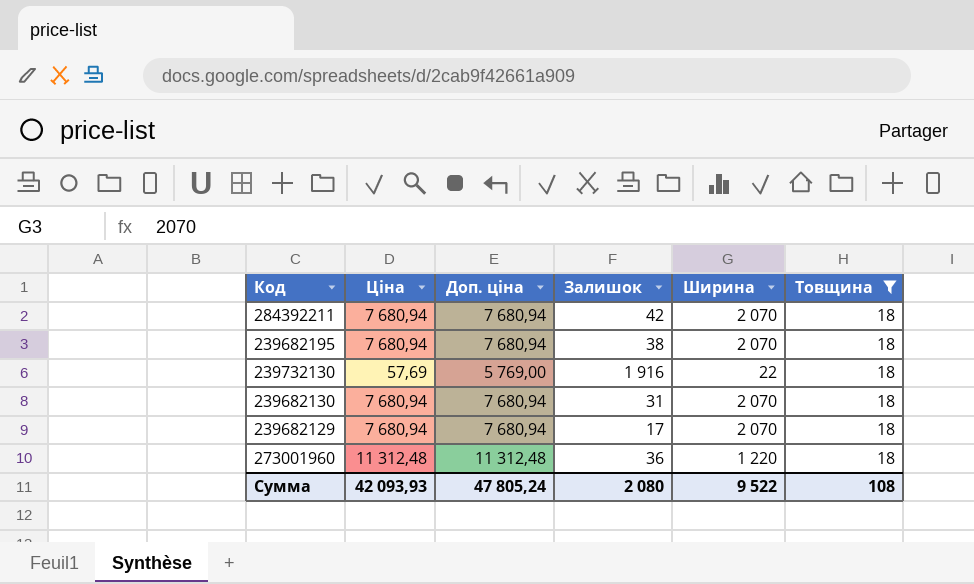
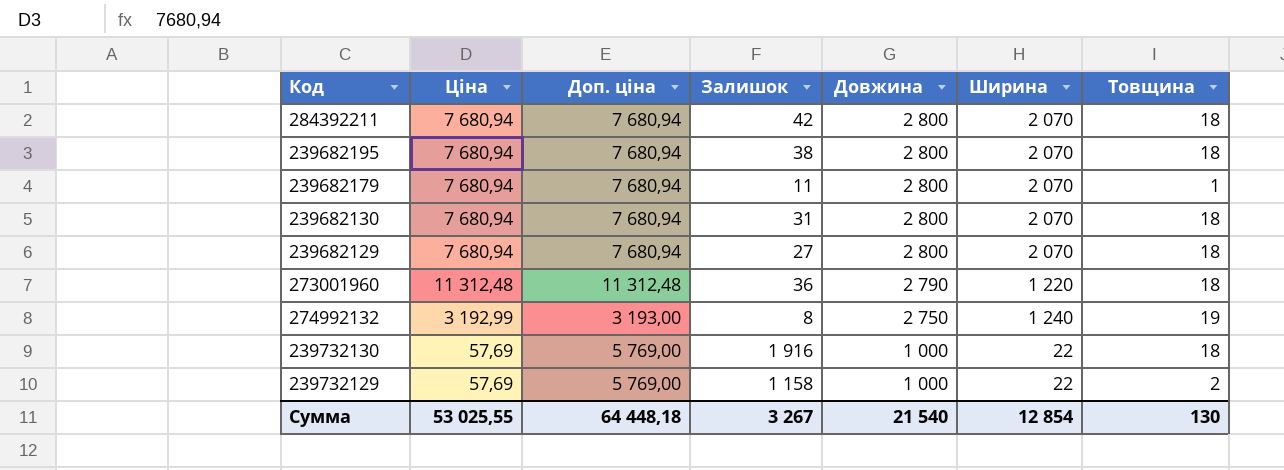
filter: Товщина = 18 -> none
row order: none -> Довжина descending
column Довжина | position: none -> 5
239682129 | Залишок: 17 -> 27
Сумма | Ціна: 42 093,93 -> 53 025,55
Сумма | Доп. ціна: 47 805,24 -> 64 448,18
Сумма | Залишок: 2 080 -> 3 267
Сумма | Ширина: 9 522 -> 12 854
Сумма | Товщина: 108 -> 130

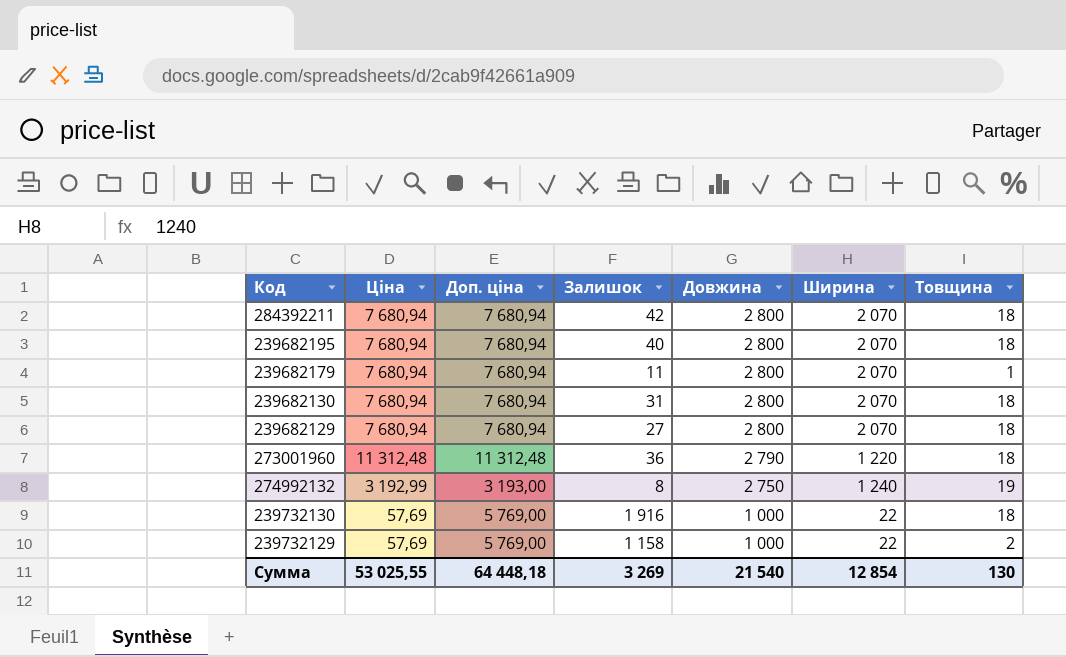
239682195 | Залишок: 38 -> 40
Сумма | Залишок: 3 267 -> 3 269

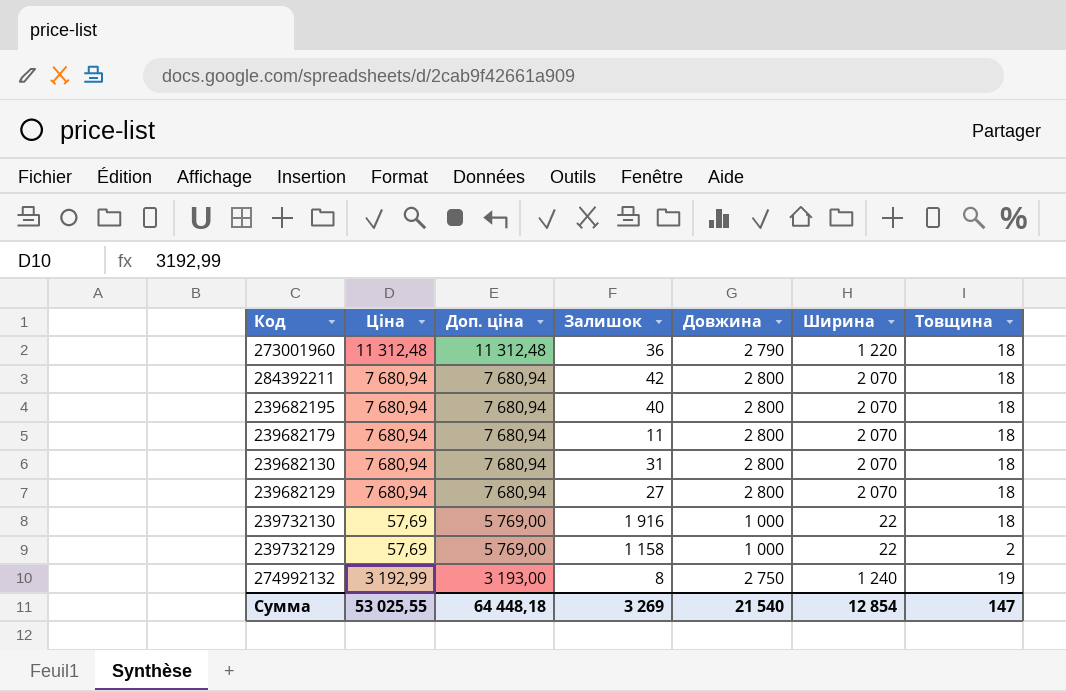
row order: Довжина descending -> Доп. ціна descending
239682179 | Товщина: 1 -> 18
Сумма | Товщина: 130 -> 147

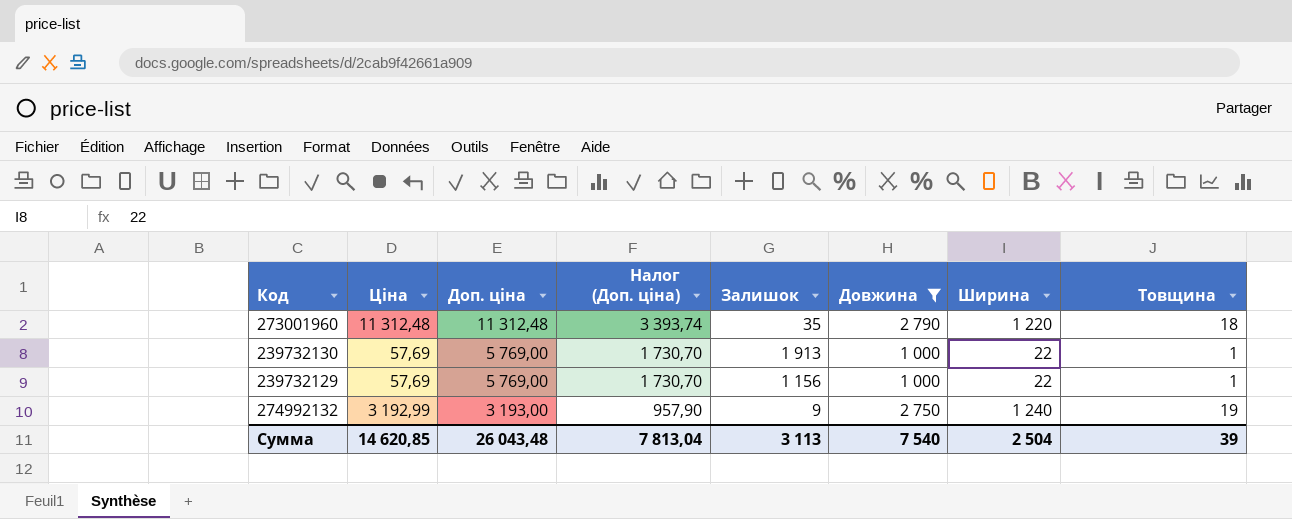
filter: none -> Довжина != 2 800
column Налог (Доп. ціна) | formula: none -> [Доп. ціна] * 0,3
273001960 | Залишок: 36 -> 35
239732130 | Залишок: 1 916 -> 1 913
239732130 | Товщина: 18 -> 1
239732129 | Залишок: 1 158 -> 1 156
239732129 | Товщина: 2 -> 1
274992132 | Залишок: 8 -> 9
Сумма | Ціна: 53 025,55 -> 14 620,85
Сумма | Доп. ціна: 64 448,18 -> 26 043,48
Сумма | Залишок: 3 269 -> 3 113
Сумма | Довжина: 21 540 -> 7 540
Сумма | Ширина: 12 854 -> 2 504
Сумма | Товщина: 147 -> 39

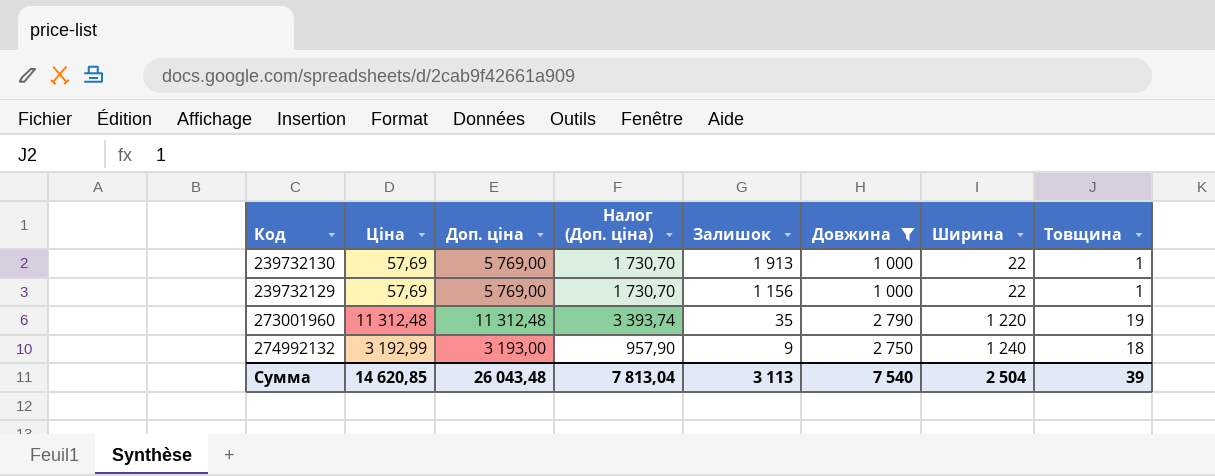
row order: Доп. ціна descending -> Залишок descending
273001960 | Товщина: 18 -> 19
274992132 | Товщина: 19 -> 18

